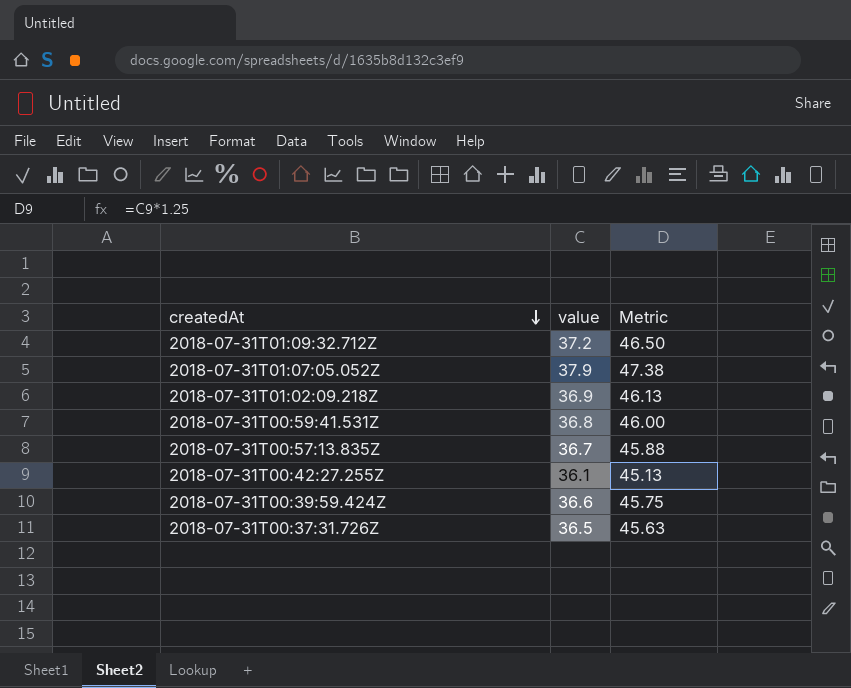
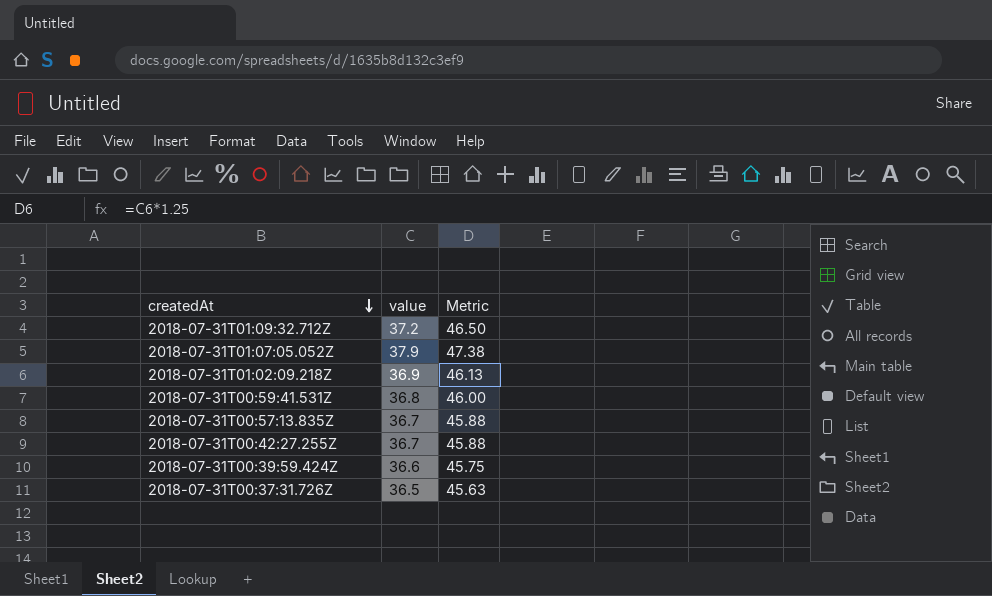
2018-07-31T00:42:27.255Z | value: 36.1 -> 36.7
2018-07-31T00:42:27.255Z | Metric: 45.13 -> 45.88

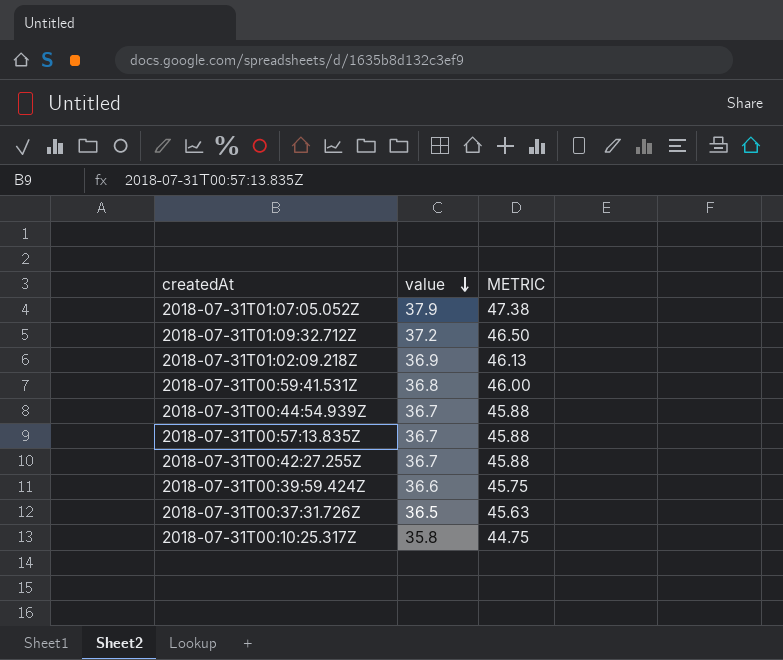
row order: createdAt descending -> value descending
column name: Metric -> METRIC
row 2018-07-31T00:44:54.939Z: none -> 36.7 | 45.88
row 2018-07-31T00:10:25.317Z: none -> 35.8 | 44.75

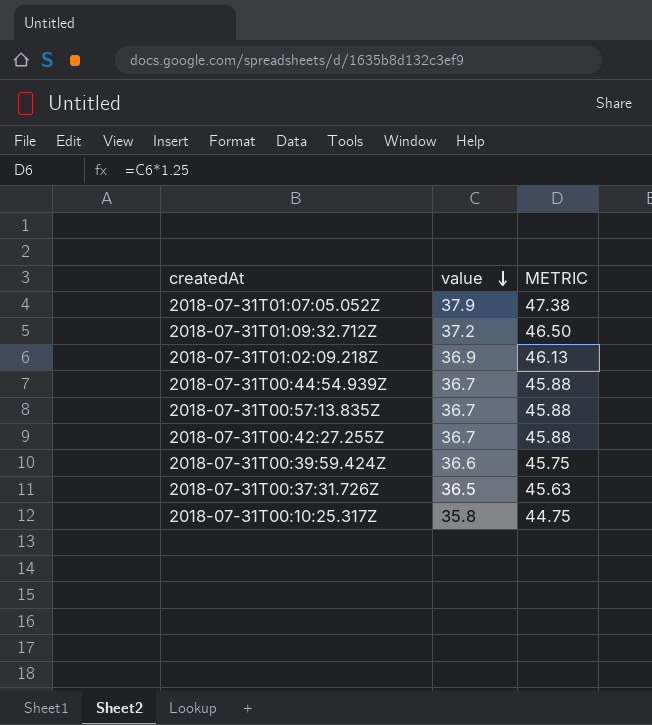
row 2018-07-31T00:59:41.531Z: 36.8 | 46.00 -> none

